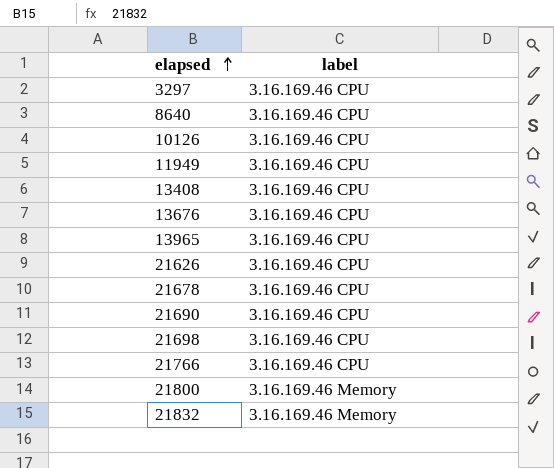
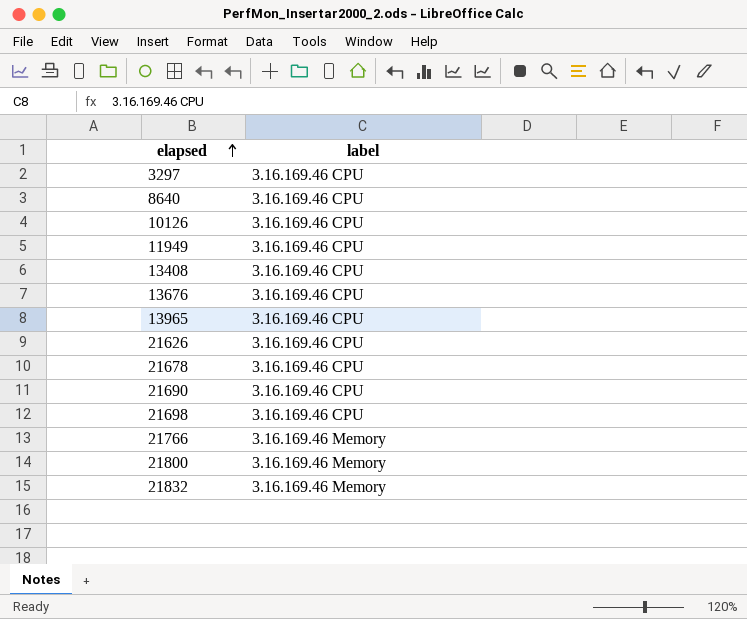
21766 | label: 3.16.169.46 CPU -> 3.16.169.46 Memory

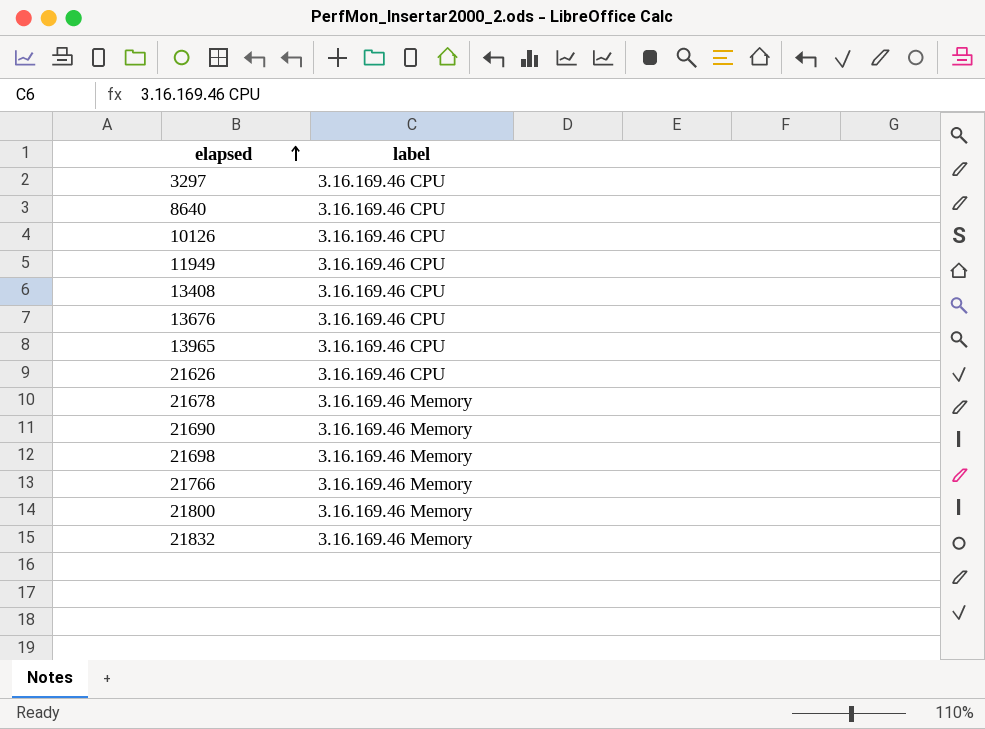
21678 | label: 3.16.169.46 CPU -> 3.16.169.46 Memory
21690 | label: 3.16.169.46 CPU -> 3.16.169.46 Memory
21698 | label: 3.16.169.46 CPU -> 3.16.169.46 Memory

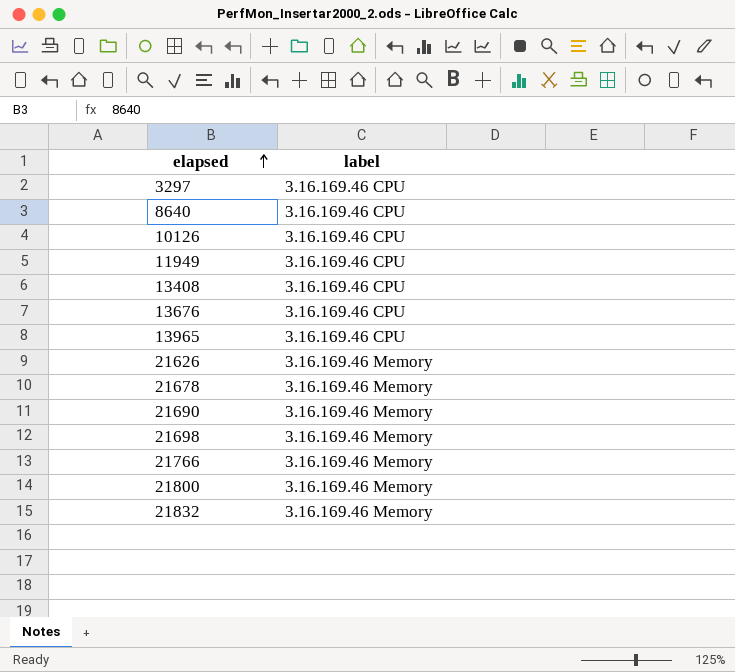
21626 | label: 3.16.169.46 CPU -> 3.16.169.46 Memory

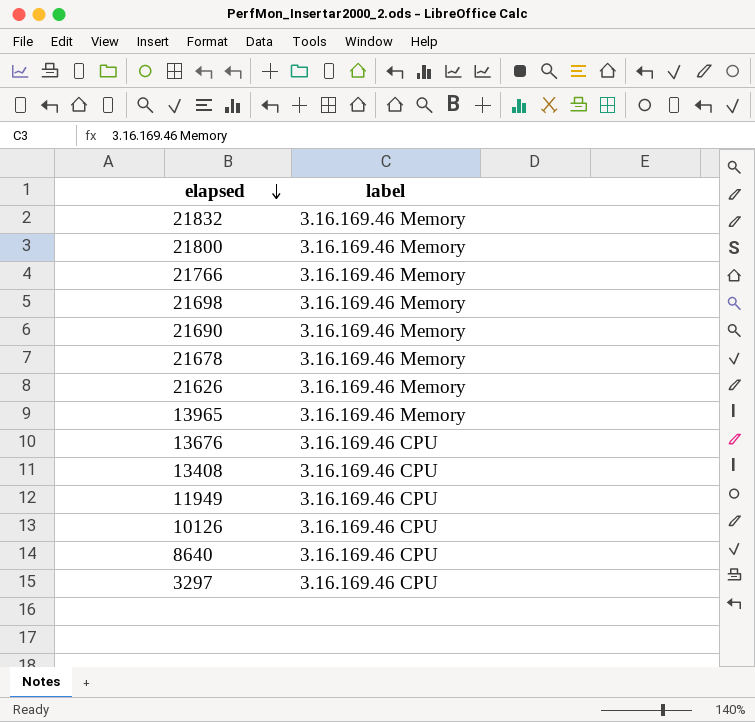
row order: elapsed ascending -> elapsed descending
13965 | label: 3.16.169.46 CPU -> 3.16.169.46 Memory

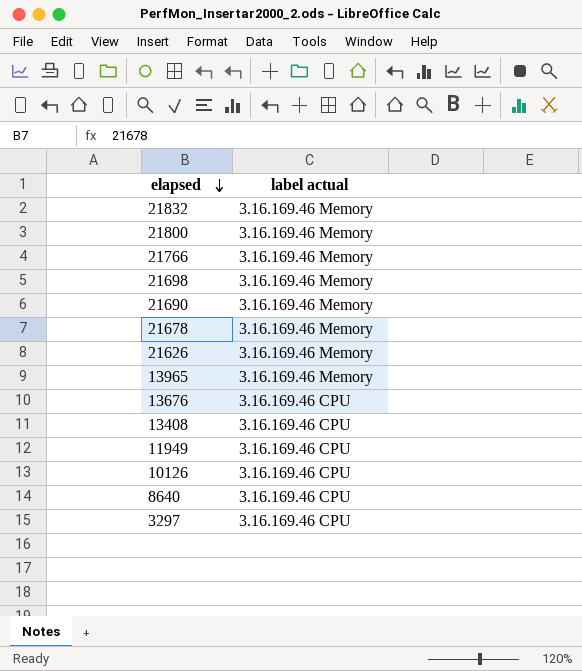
column name: label -> label actual

